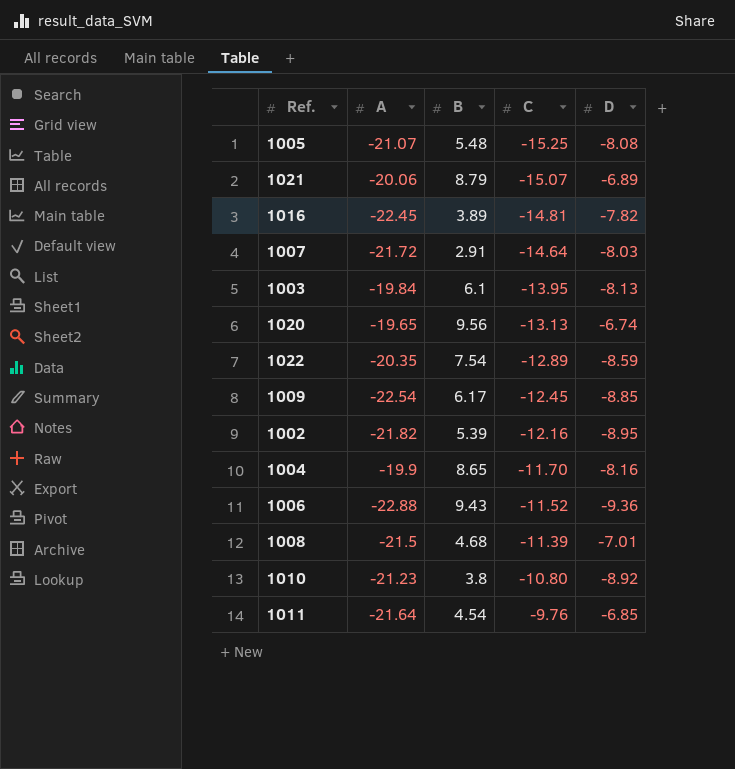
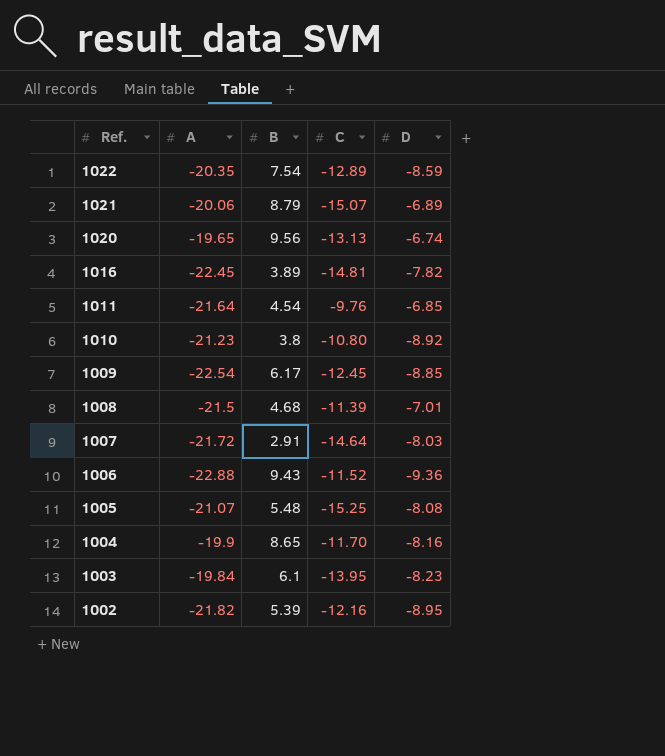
row order: C ascending -> Ref. descending
1003 | D: -8.13 -> -8.23

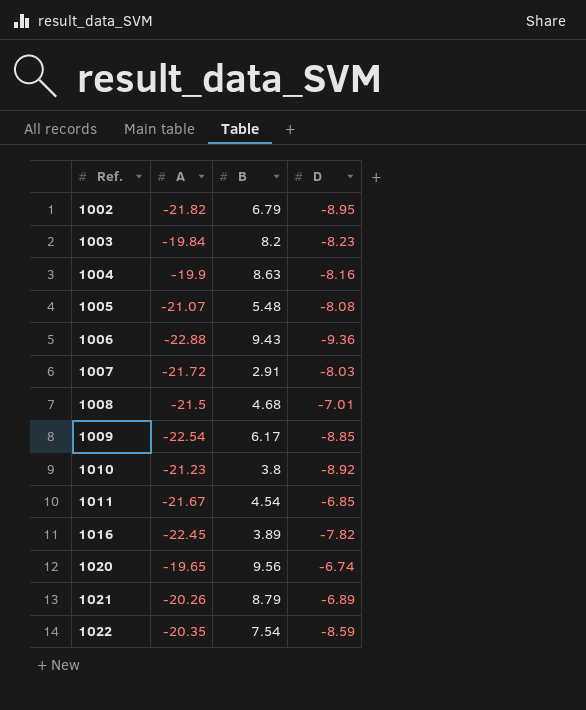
row order: Ref. descending -> Ref. ascending
column C | position: 4 -> none
1002 | B: 5.39 -> 6.79
1003 | B: 6.1 -> 8.2
1004 | B: 8.65 -> 8.63
1011 | A: -21.64 -> -21.67
1021 | A: -20.06 -> -20.26

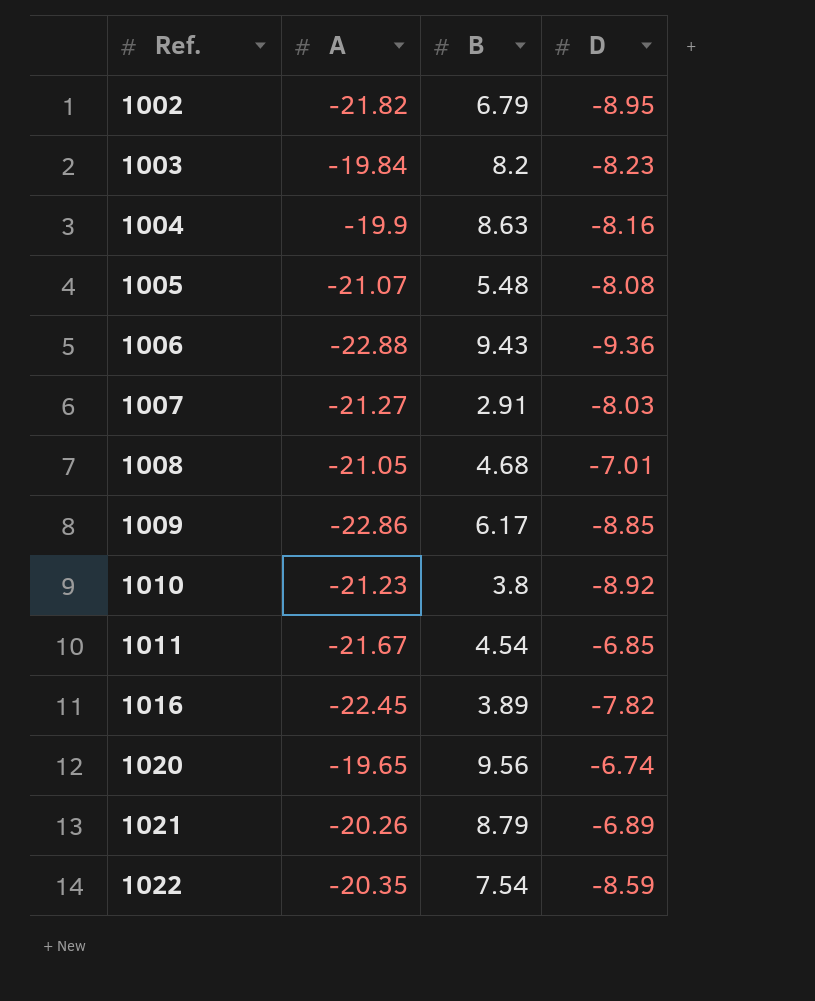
1007 | A: -21.72 -> -21.27
1008 | A: -21.5 -> -21.05
1009 | A: -22.54 -> -22.86

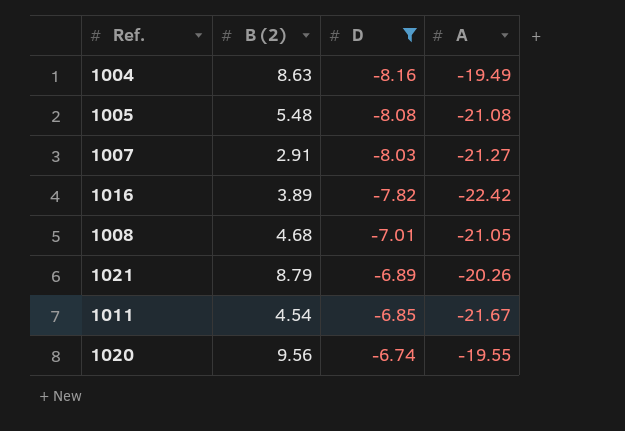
filter: none -> D >= -8.16
row order: Ref. ascending -> D ascending
column name: B -> B (2)
column A | position: 2 -> 4
1004 | A: -19.9 -> -19.49
1005 | A: -21.07 -> -21.08
1016 | A: -22.45 -> -22.42
1020 | A: -19.65 -> -19.55

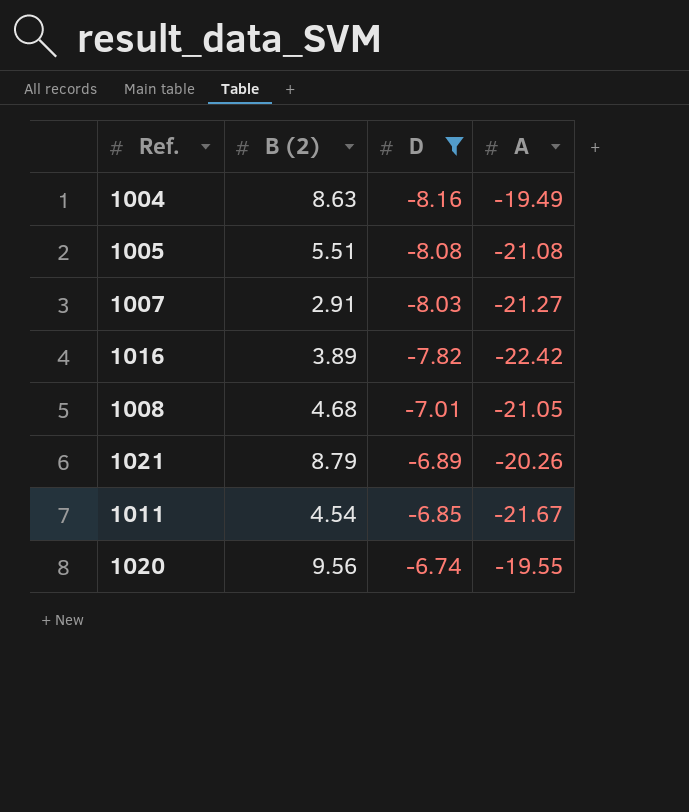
1005 | B (2): 5.48 -> 5.51

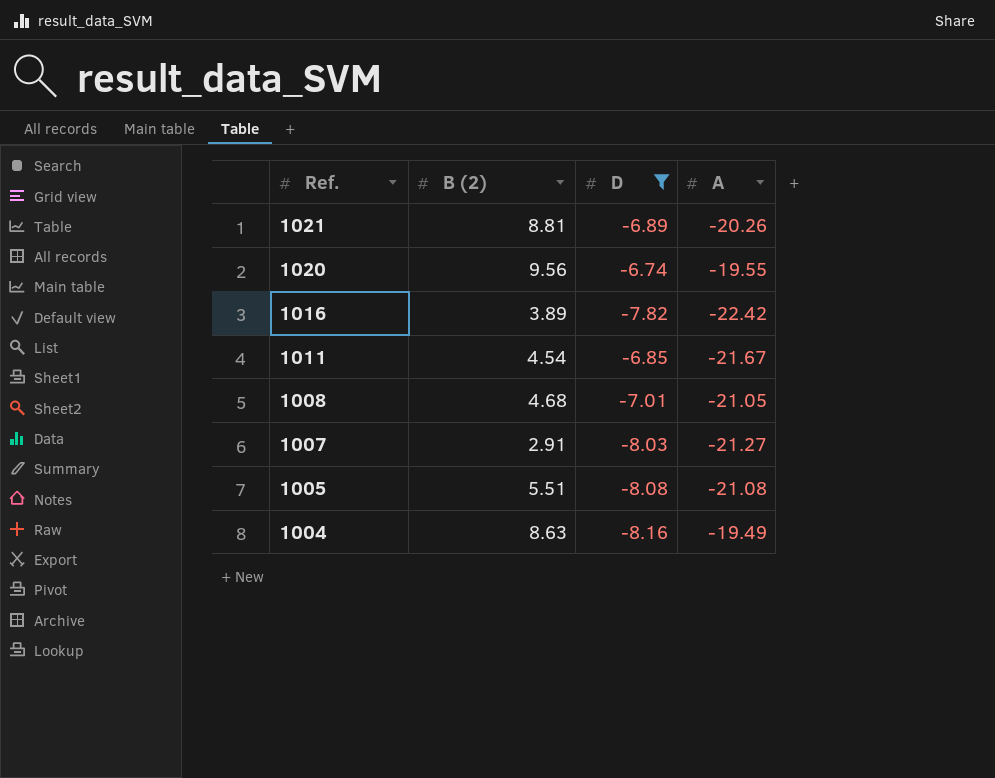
row order: D ascending -> Ref. descending
1021 | B (2): 8.79 -> 8.81

